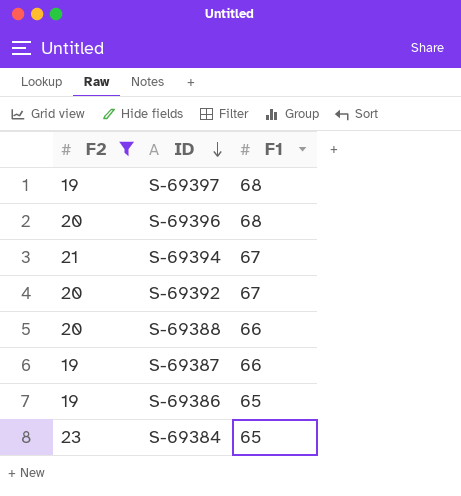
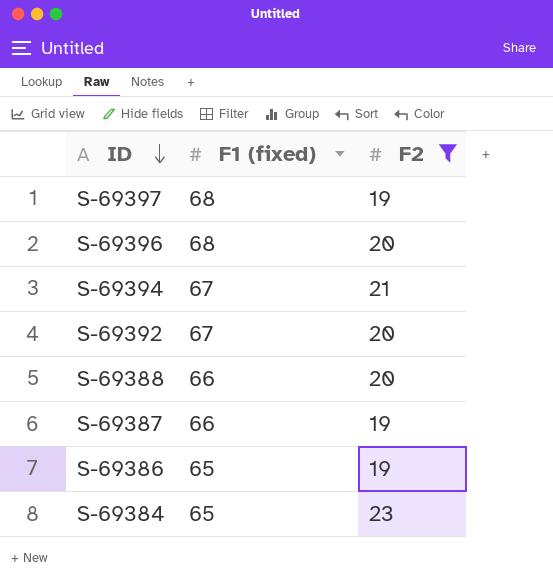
column name: F1 -> F1 (fixed)
column F2 | position: 1 -> 3

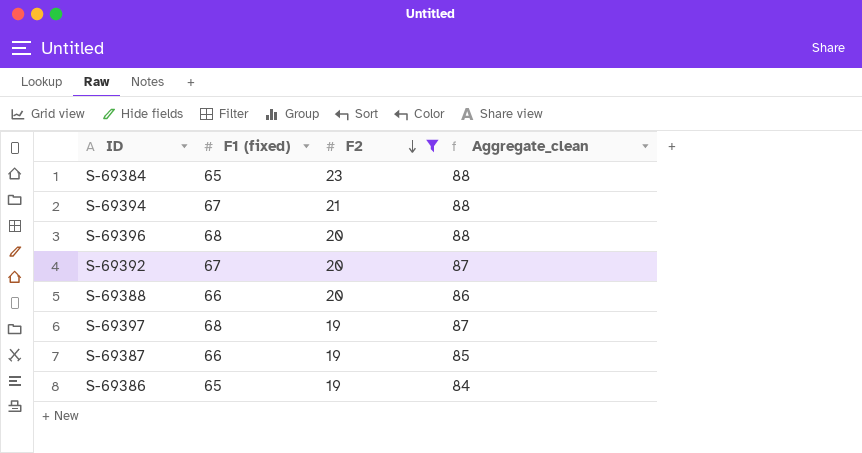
row order: ID descending -> F2 descending
column Aggregate_clean | formula: none -> [F1 (fixed)] + [F2]

